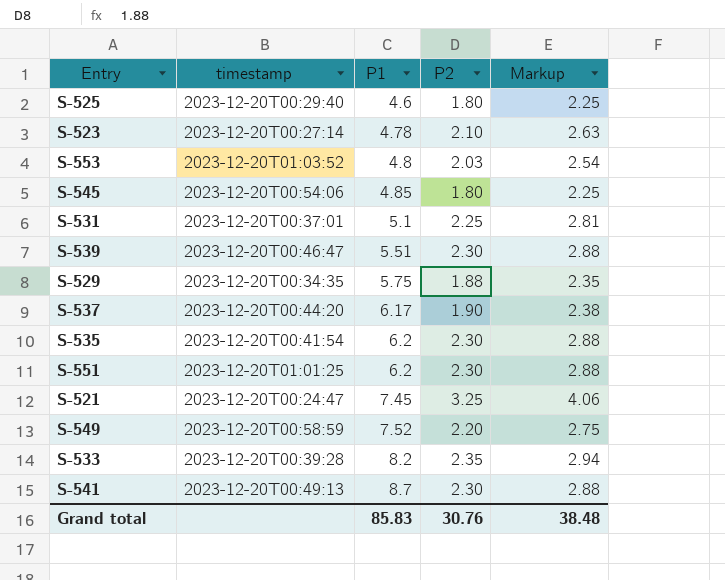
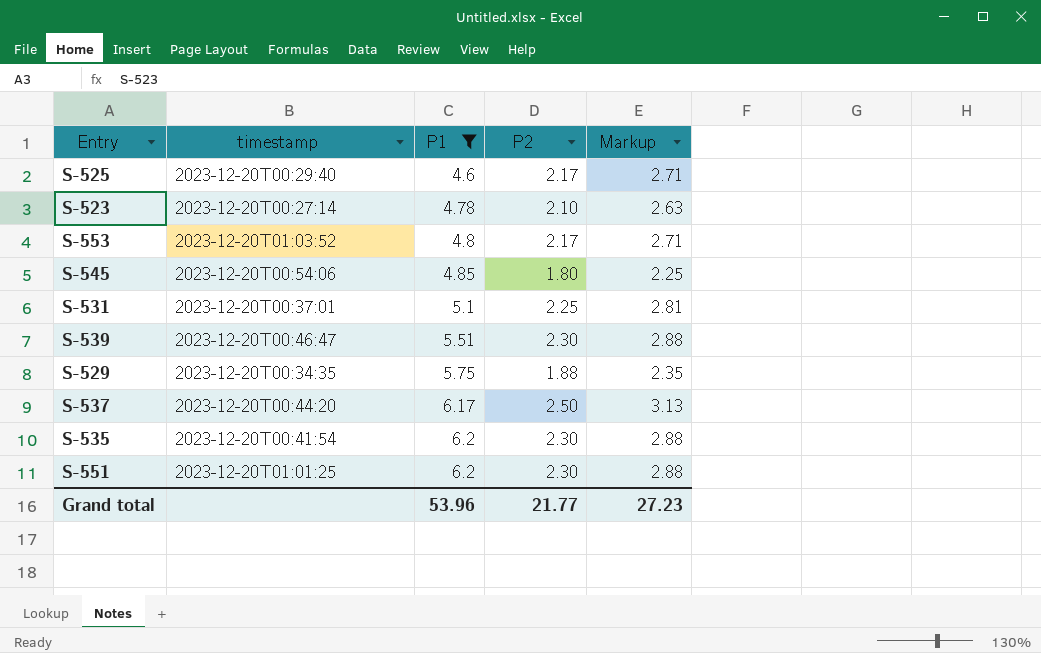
filter: none -> P1 <= 6.2
S-525 | P2: 1.80 -> 2.17
S-525 | Markup: 2.25 -> 2.71
S-553 | P2: 2.03 -> 2.17
S-553 | Markup: 2.54 -> 2.71
S-537 | P2: 1.90 -> 2.50
S-537 | Markup: 2.38 -> 3.13
Grand total | P1: 85.83 -> 53.96
Grand total | P2: 30.76 -> 21.77
Grand total | Markup: 38.48 -> 27.23

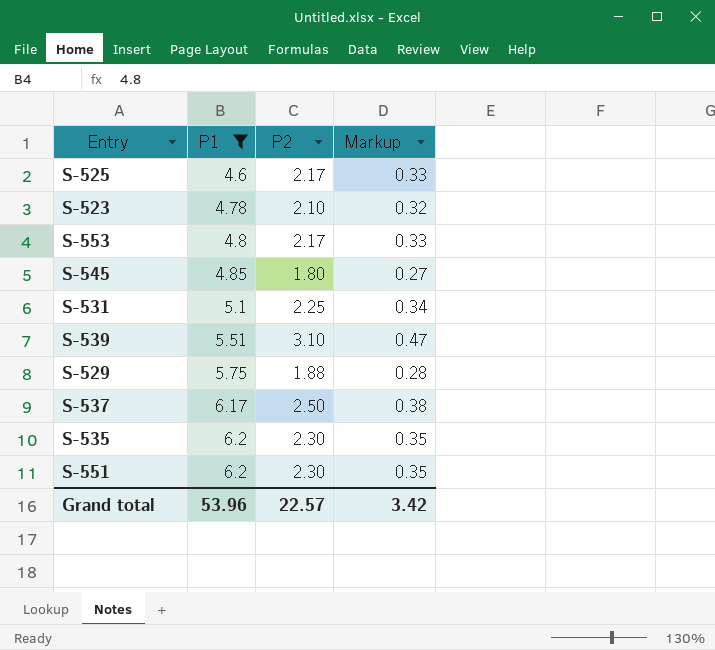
column timestamp | position: 2 -> none
column Markup | formula: [P2] * 1.25 -> [P2] * 0.15
S-539 | P2: 2.30 -> 3.10
Grand total | P2: 21.77 -> 22.57
Grand total | Markup: 27.23 -> 3.42

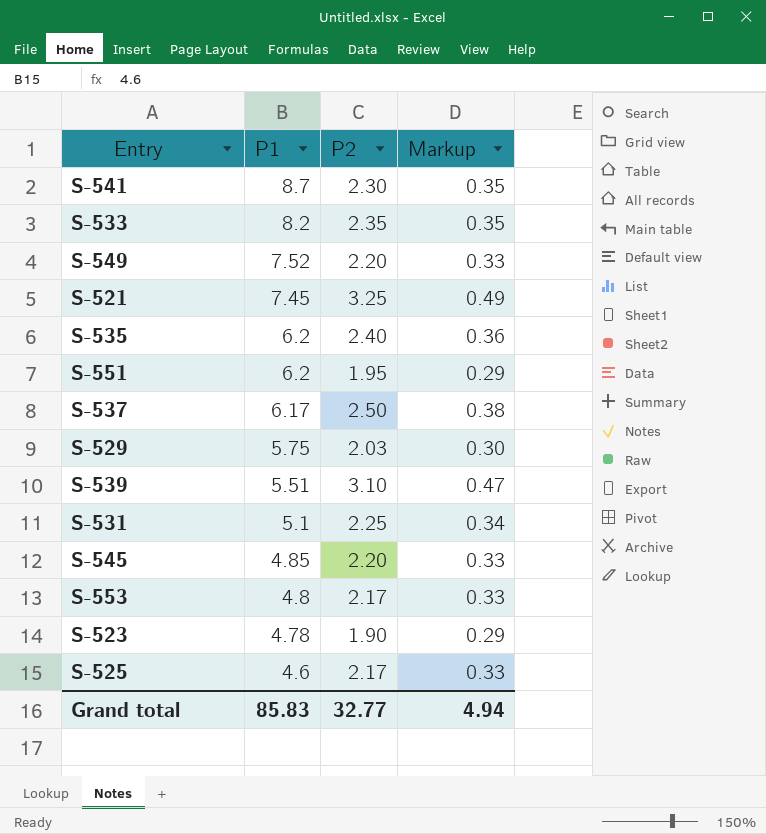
filter: P1 <= 6.2 -> none
row order: P1 ascending -> P1 descending
S-535 | P2: 2.30 -> 2.40
S-535 | Markup: 0.35 -> 0.36
S-551 | P2: 2.30 -> 1.95
S-551 | Markup: 0.35 -> 0.29
S-529 | P2: 1.88 -> 2.03
S-529 | Markup: 0.28 -> 0.30
S-545 | P2: 1.80 -> 2.20
S-545 | Markup: 0.27 -> 0.33
S-523 | P2: 2.10 -> 1.90
S-523 | Markup: 0.32 -> 0.29
Grand total | P1: 53.96 -> 85.83
Grand total | P2: 22.57 -> 32.77
Grand total | Markup: 3.42 -> 4.94

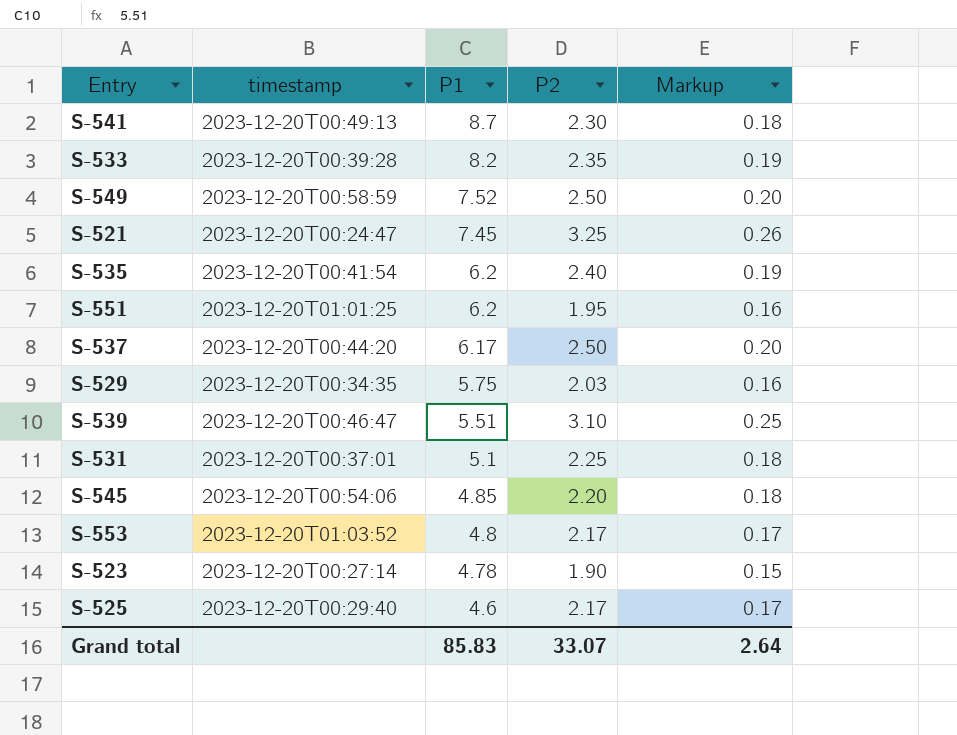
column timestamp | position: none -> 2
column Markup | formula: [P2] * 0.15 -> [P2] * 0.08
S-549 | P2: 2.20 -> 2.50
Grand total | P2: 32.77 -> 33.07
Grand total | Markup: 4.94 -> 2.64

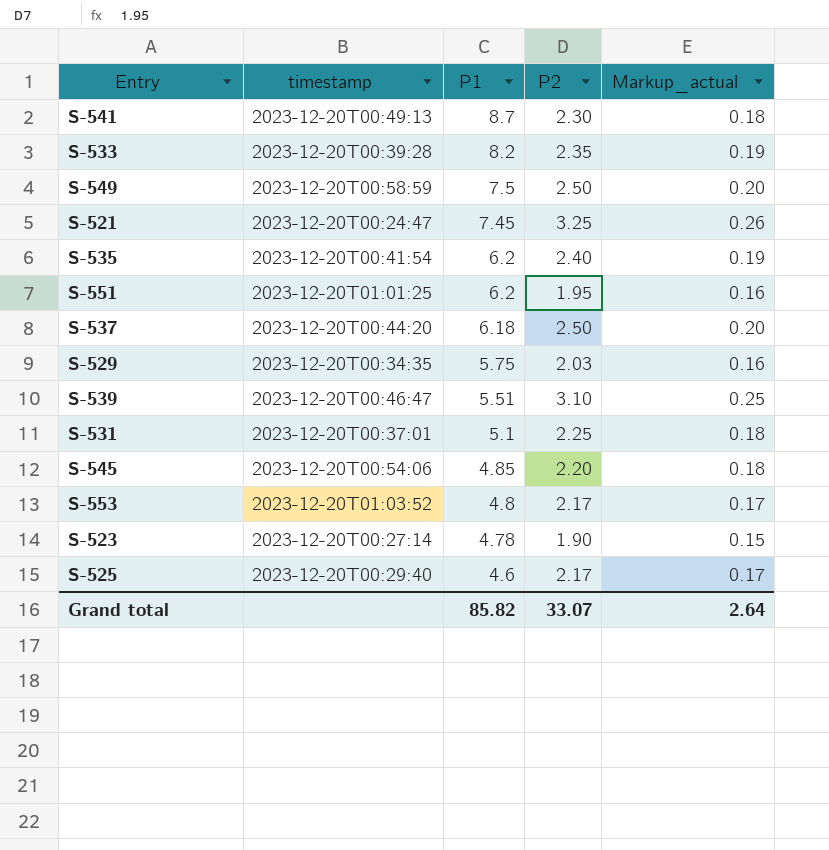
column name: Markup -> Markup_actual
S-549 | P1: 7.52 -> 7.5
S-537 | P1: 6.17 -> 6.18
Grand total | P1: 85.83 -> 85.82

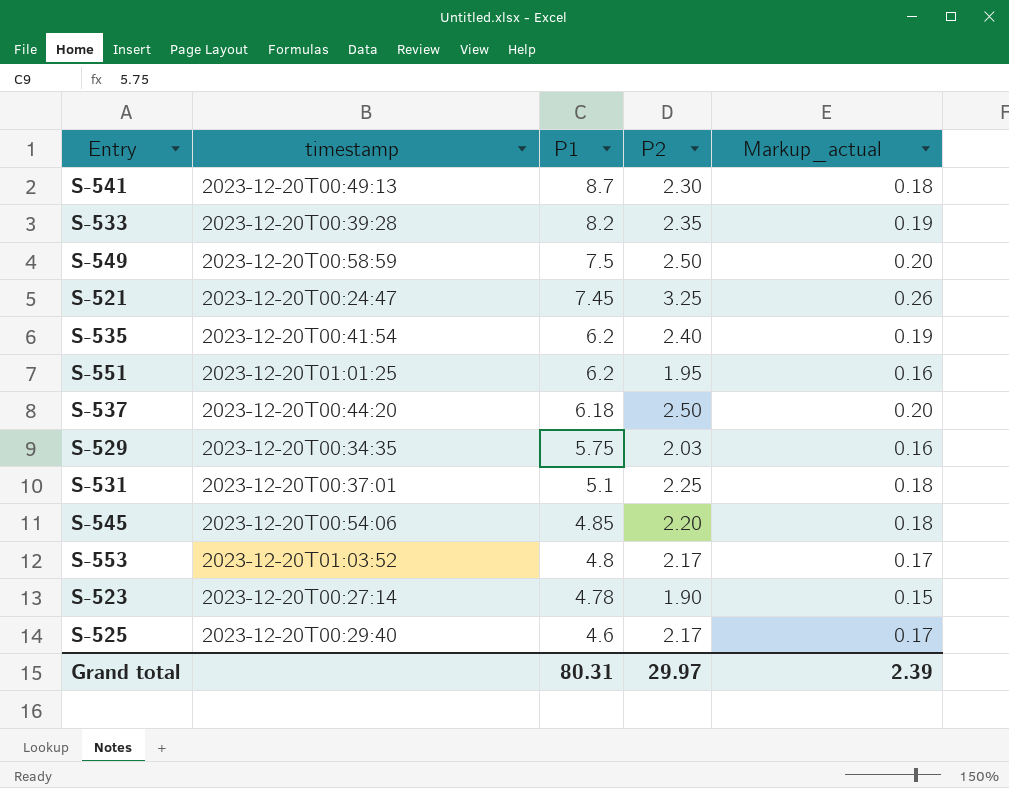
row S-539: 2023-12-20T00:46:47 | 5.51 | 3.10 | 0.25 -> none
Grand total | P1: 85.82 -> 80.31
Grand total | P2: 33.07 -> 29.97
Grand total | Markup_actual: 2.64 -> 2.39

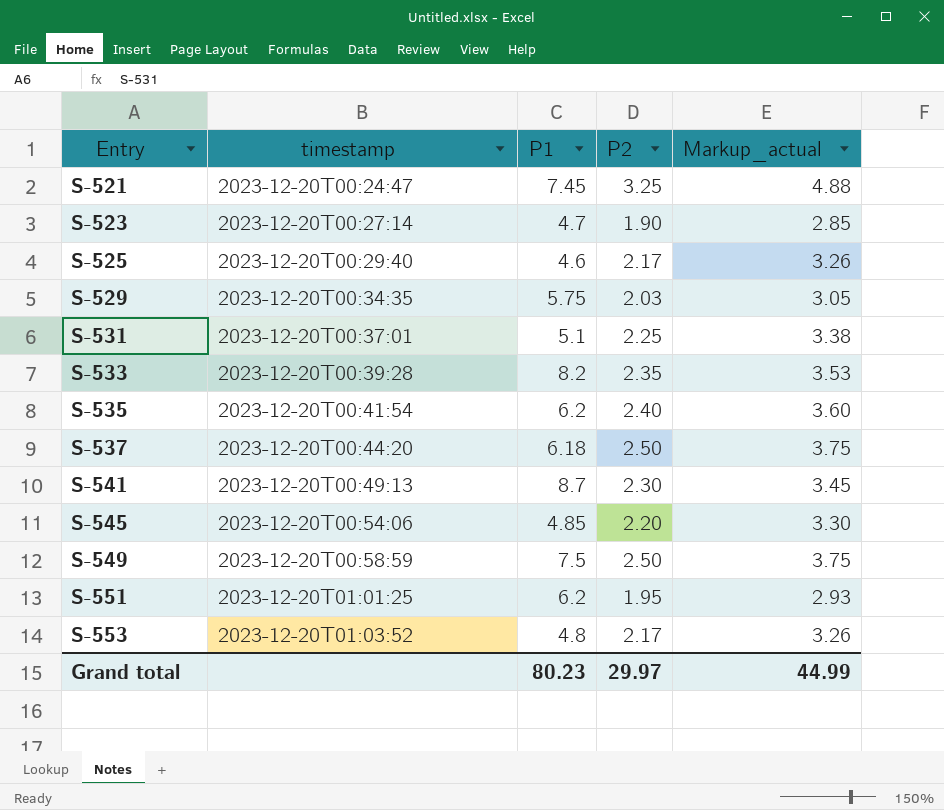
row order: P1 descending -> Entry ascending
column Markup_actual | formula: [P2] * 0.08 -> [P2] * 1.5
S-523 | P1: 4.78 -> 4.7
Grand total | P1: 80.31 -> 80.23
Grand total | Markup_actual: 2.39 -> 44.99

